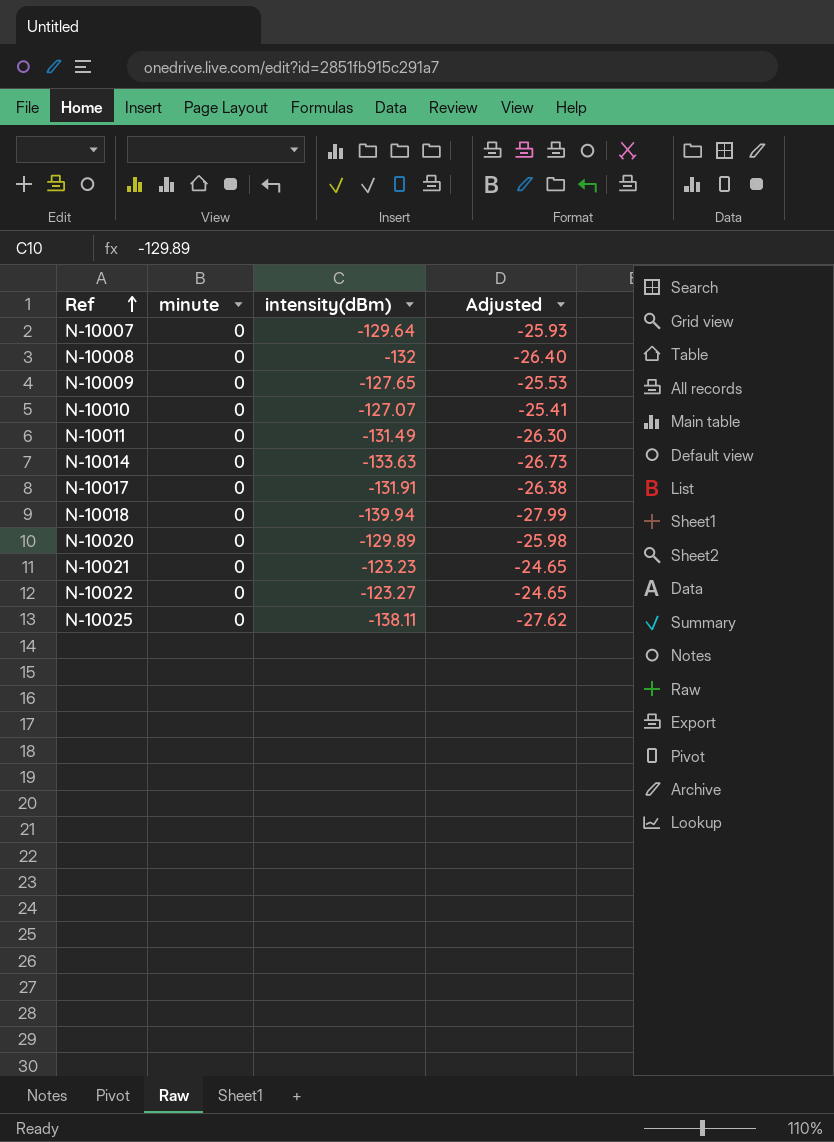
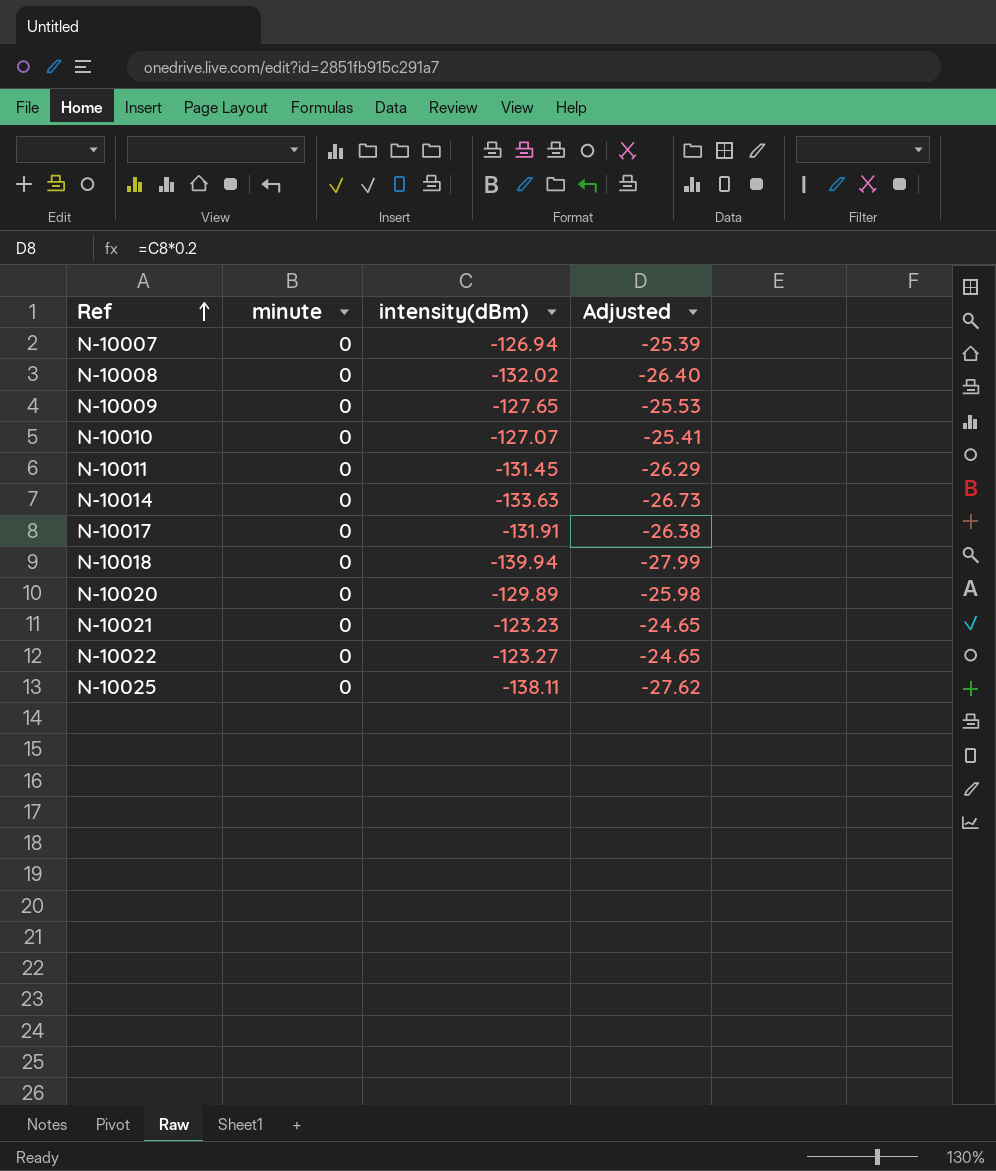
N-10007 | intensity(dBm): -129.64 -> -126.94
N-10007 | Adjusted: -25.93 -> -25.39
N-10008 | intensity(dBm): -132 -> -132.02
N-10011 | intensity(dBm): -131.49 -> -131.45
N-10011 | Adjusted: -26.30 -> -26.29

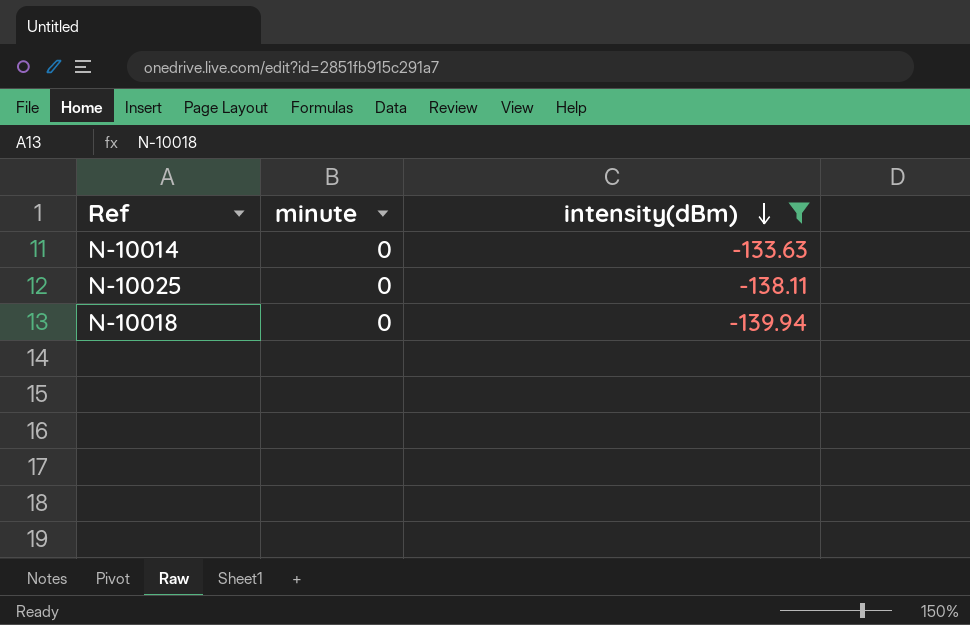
filter: none -> intensity(dBm) <= -133.63
row order: Ref ascending -> intensity(dBm) descending
column Adjusted | formula: [intensity(dBm)] * 0.2 -> none

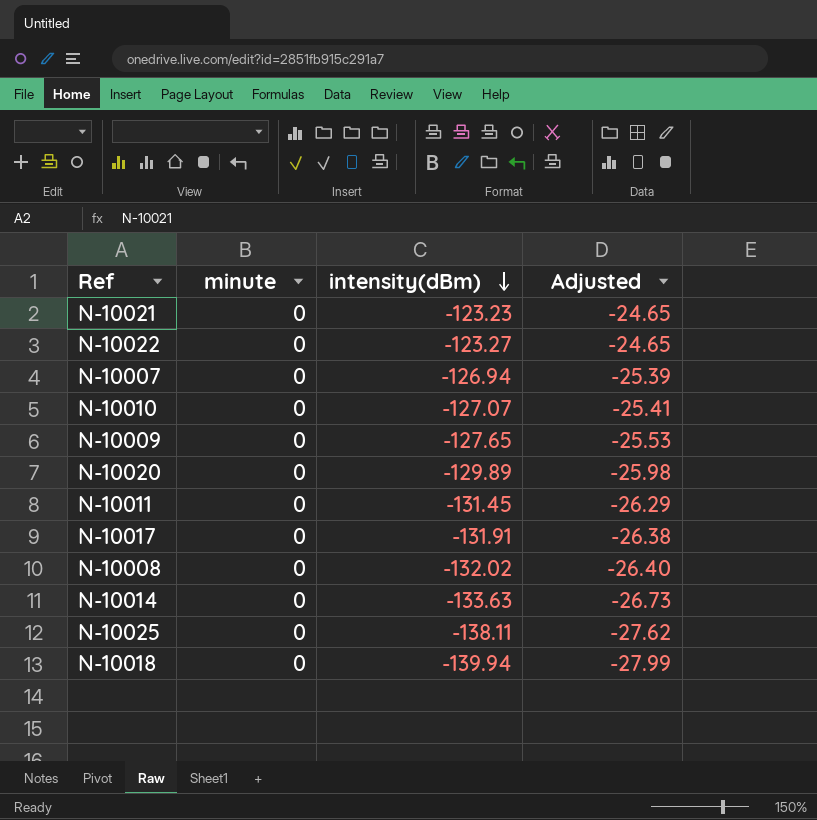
filter: intensity(dBm) <= -133.63 -> none
column Adjusted | formula: none -> [intensity(dBm)] * 0.2

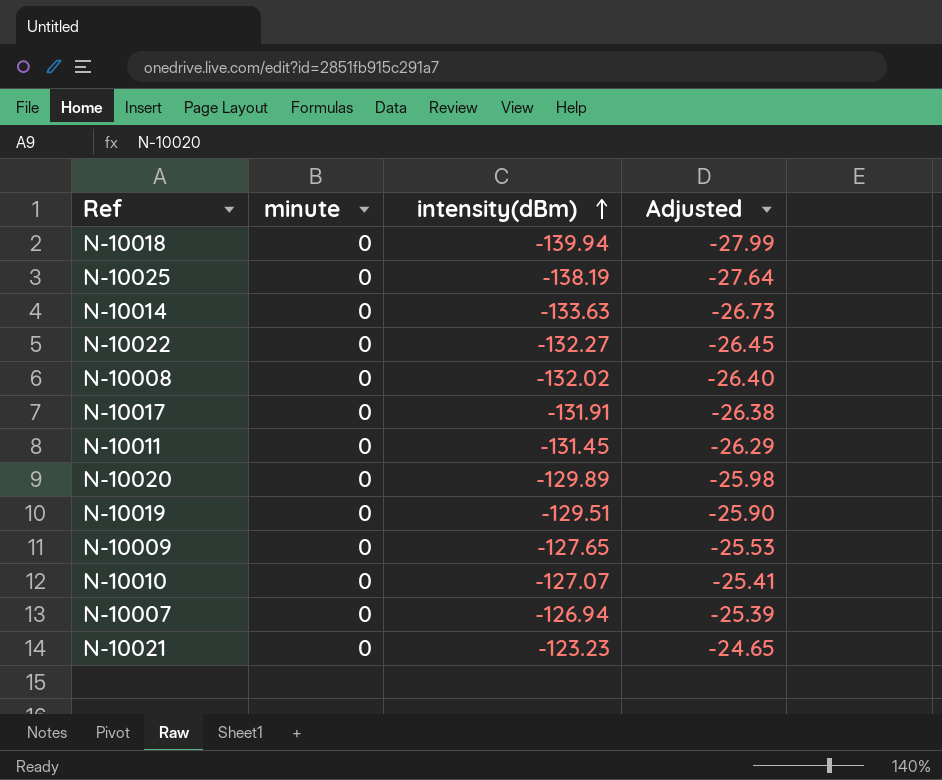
row order: intensity(dBm) descending -> intensity(dBm) ascending
N-10025 | intensity(dBm): -138.11 -> -138.19
N-10025 | Adjusted: -27.62 -> -27.64
N-10022 | intensity(dBm): -123.27 -> -132.27
N-10022 | Adjusted: -24.65 -> -26.45
row N-10019: none -> 0 | -129.51 | -25.90

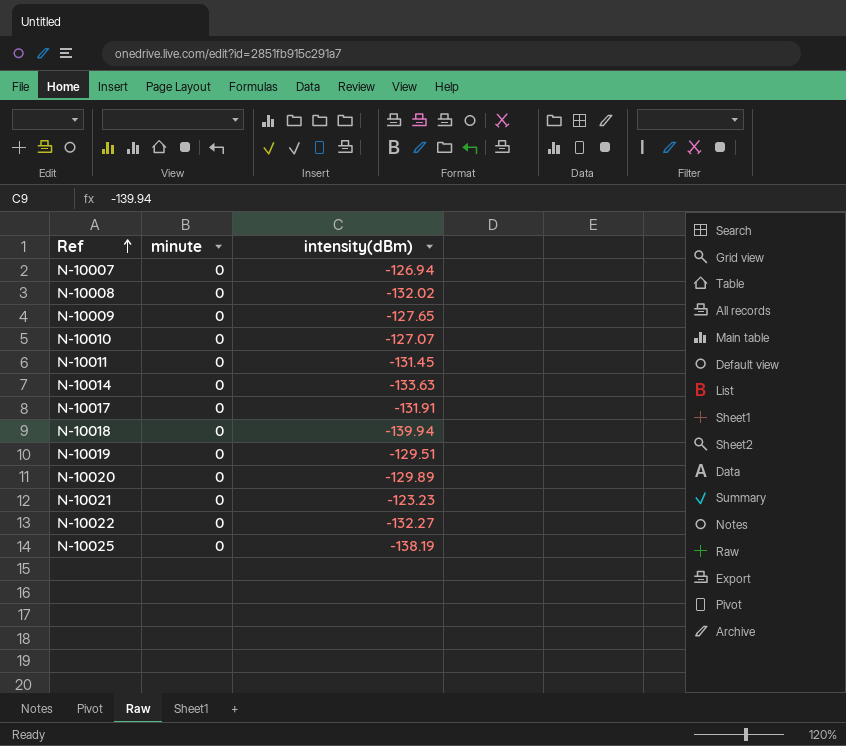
row order: intensity(dBm) ascending -> Ref ascending
column Adjusted | formula: [intensity(dBm)] * 0.2 -> none

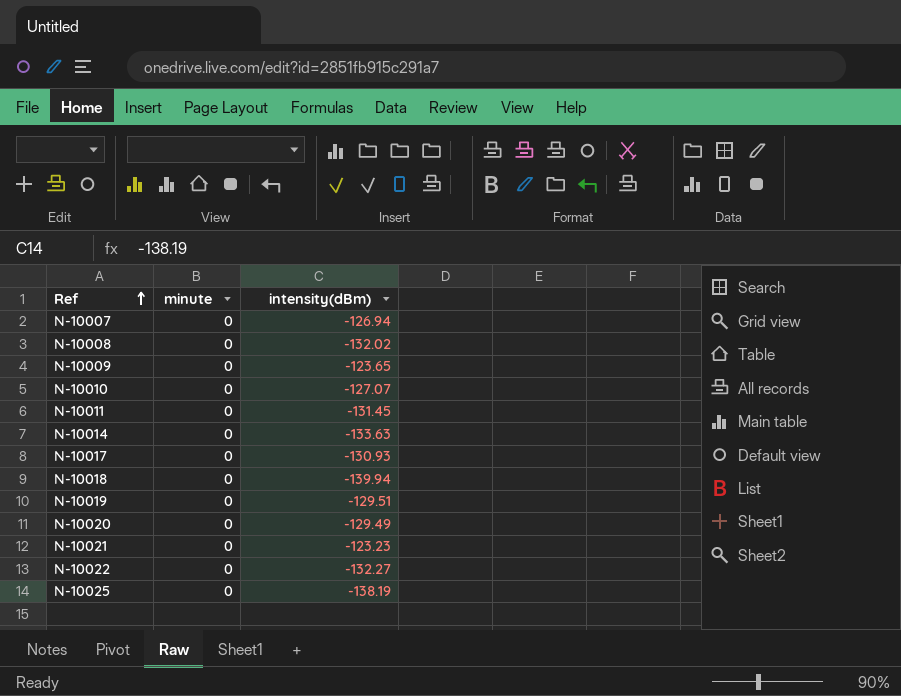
N-10009 | intensity(dBm): -127.65 -> -123.65
N-10017 | intensity(dBm): -131.91 -> -130.93
N-10020 | intensity(dBm): -129.89 -> -129.49

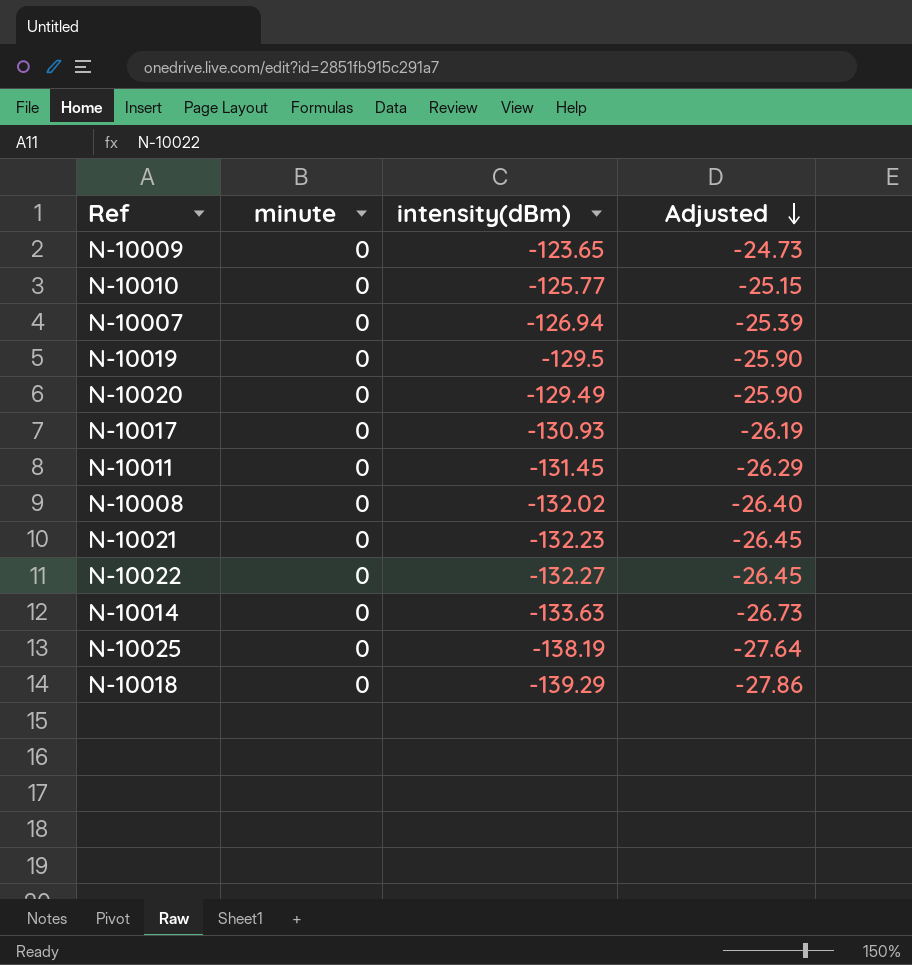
row order: Ref ascending -> Adjusted descending
column Adjusted | formula: none -> [intensity(dBm)] * 0.2
N-10010 | intensity(dBm): -127.07 -> -125.77
N-10019 | intensity(dBm): -129.51 -> -129.5
N-10021 | intensity(dBm): -123.23 -> -132.23
N-10018 | intensity(dBm): -139.94 -> -139.29

